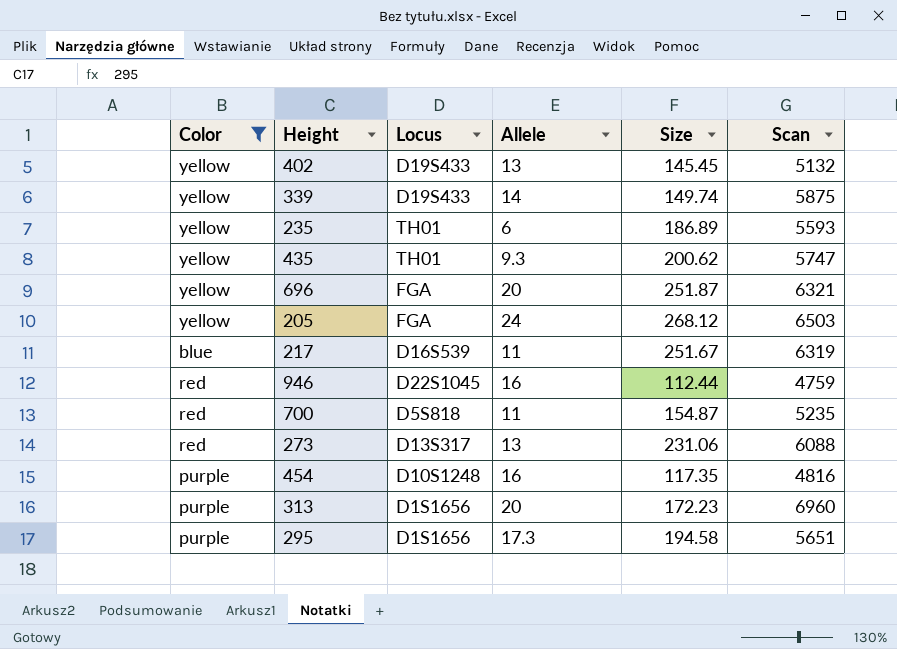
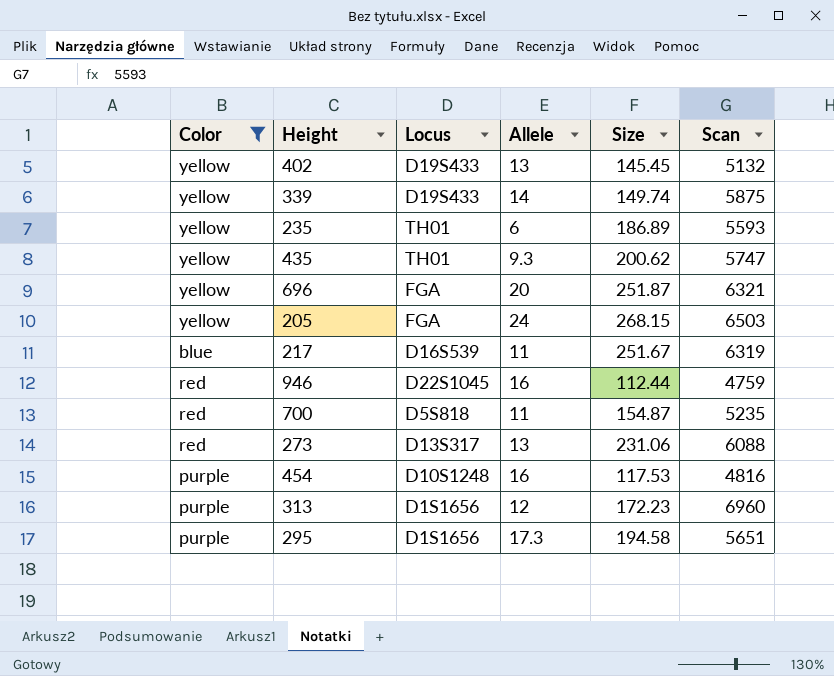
205 | Size: 268.12 -> 268.15
454 | Size: 117.35 -> 117.53
313 | Allele: 20 -> 12

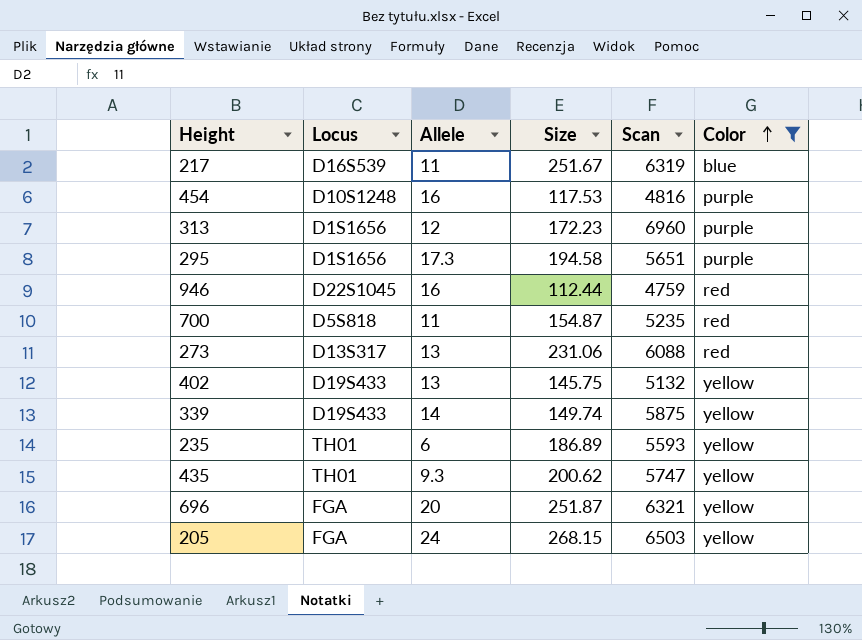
row order: none -> Color ascending
column Color | position: 1 -> 6
402 | Size: 145.45 -> 145.75

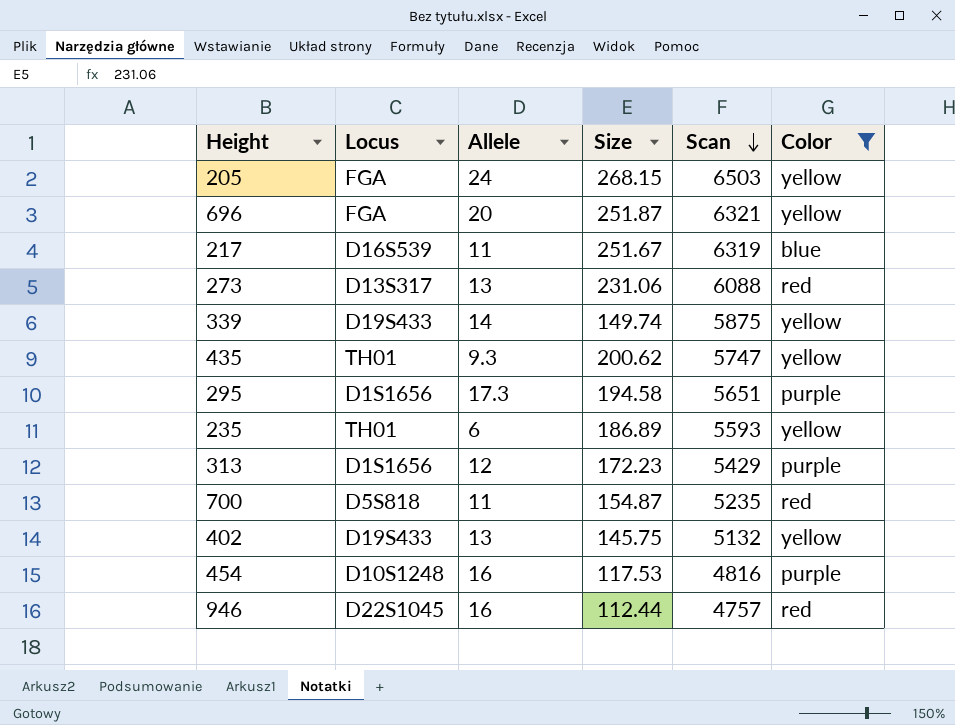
row order: Color ascending -> Scan descending
313 | Scan: 6960 -> 5429
946 | Scan: 4759 -> 4757

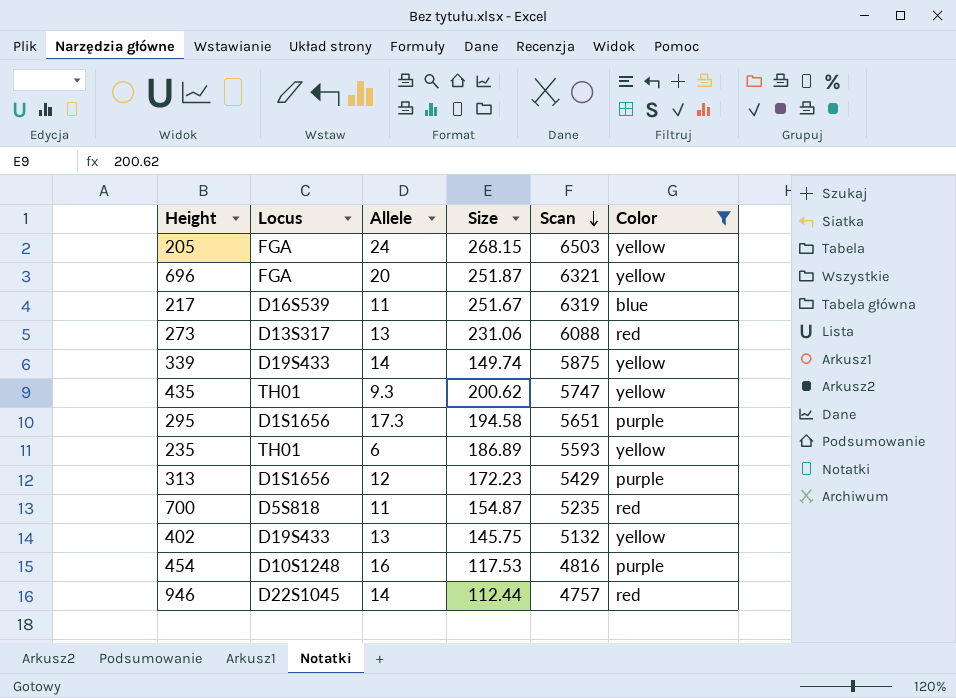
946 | Allele: 16 -> 14

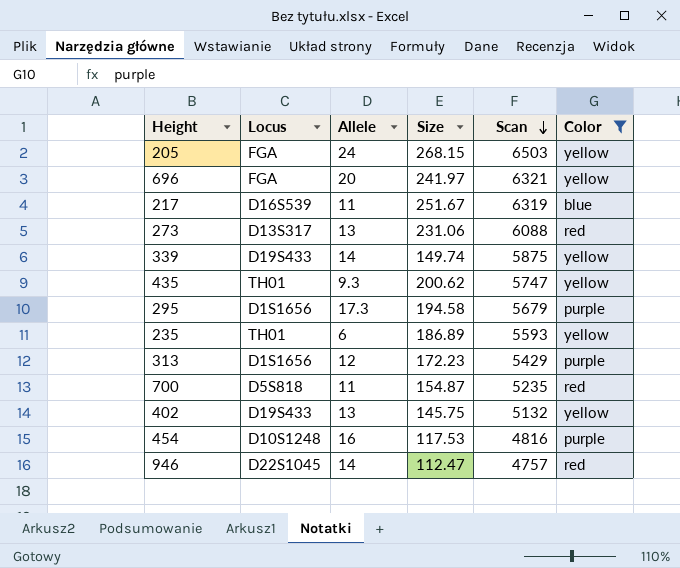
696 | Size: 251.87 -> 241.97
295 | Scan: 5651 -> 5679
946 | Size: 112.44 -> 112.47

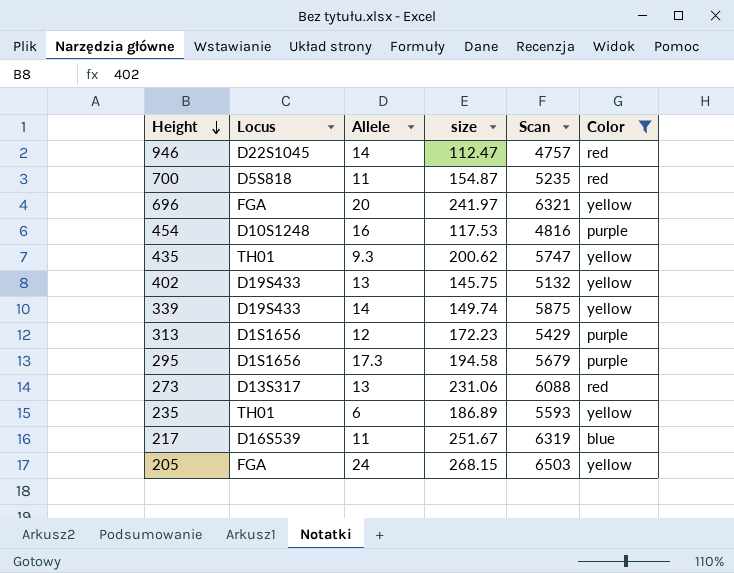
row order: Scan descending -> Height descending
column name: Size -> size

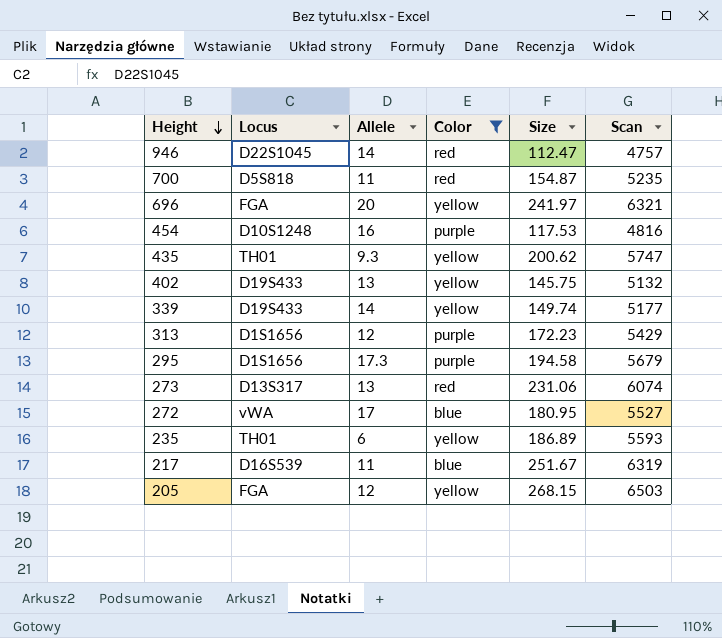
column Color | position: 6 -> 4
column name: size -> Size
339 | Scan: 5875 -> 5177
273 | Scan: 6088 -> 6074
row 272: none -> vWA | 17 | blue | 180.95 | 5527
205 | Allele: 24 -> 12

